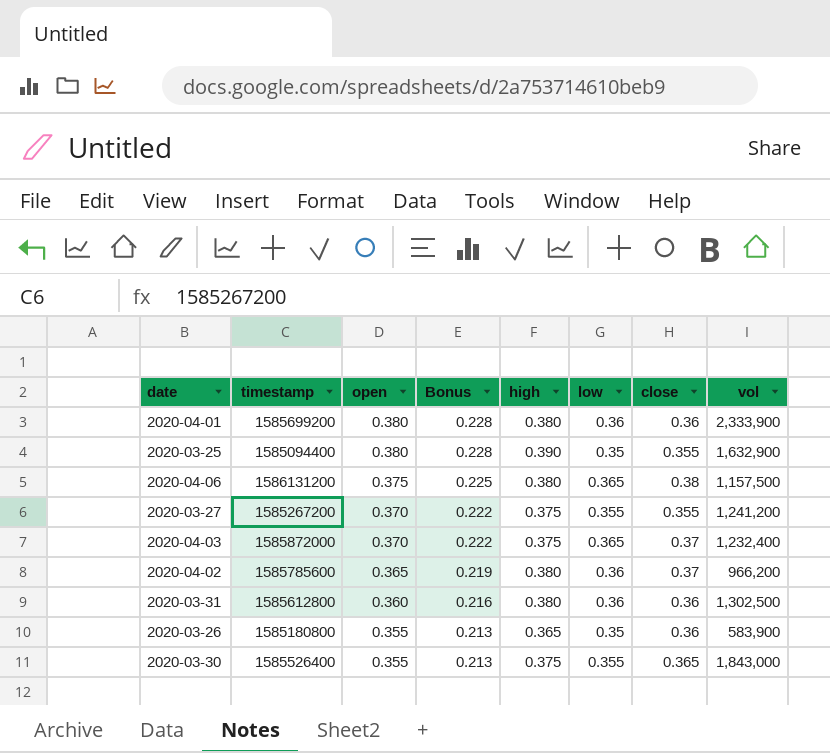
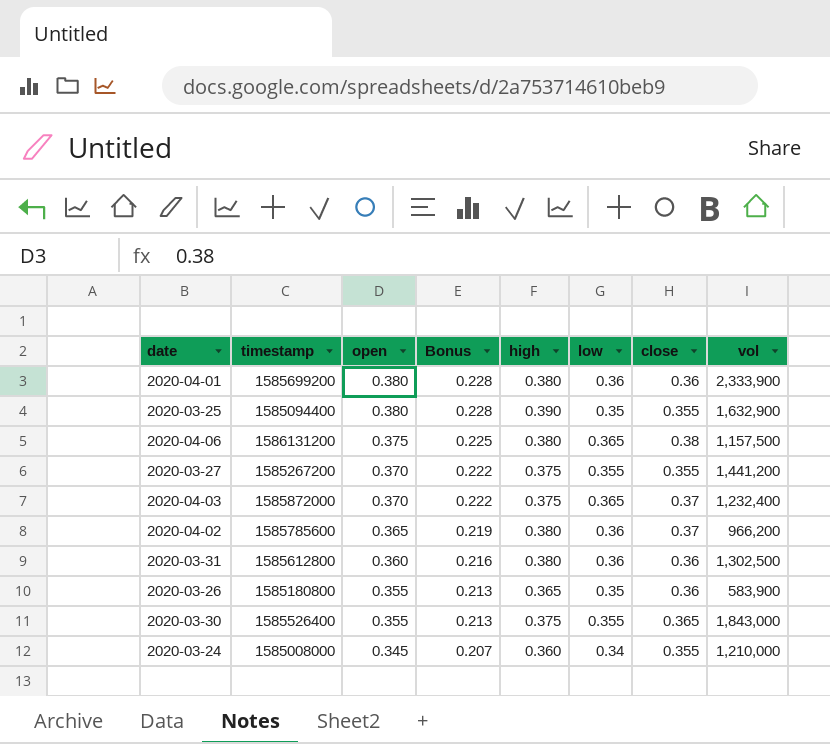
2020-03-27 | vol: 1,241,200 -> 1,441,200
row 2020-03-24: none -> 1585008000 | 0.345 | 0.207 | 0.360 | 0.34 | 0.355 | 1,210,000

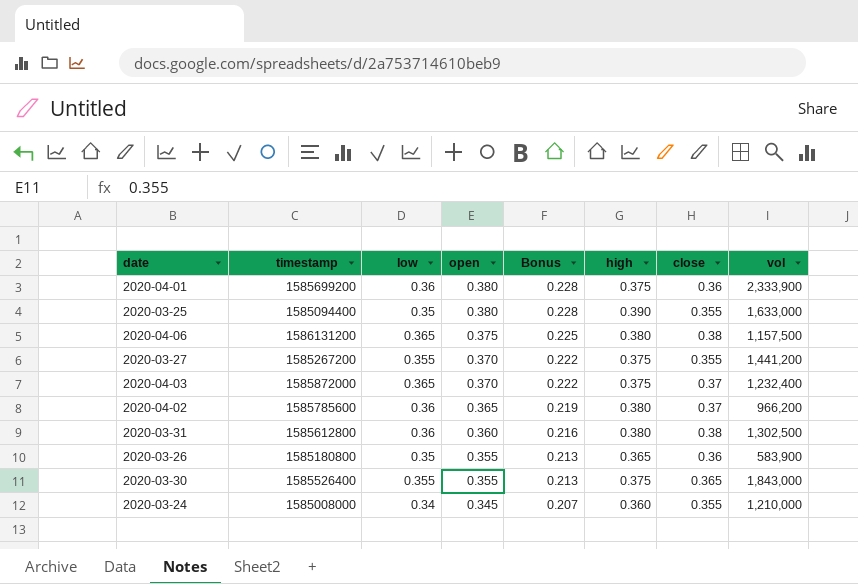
column low | position: 6 -> 3
2020-04-01 | high: 0.380 -> 0.375
2020-03-25 | vol: 1,632,900 -> 1,633,000
2020-03-31 | close: 0.36 -> 0.38

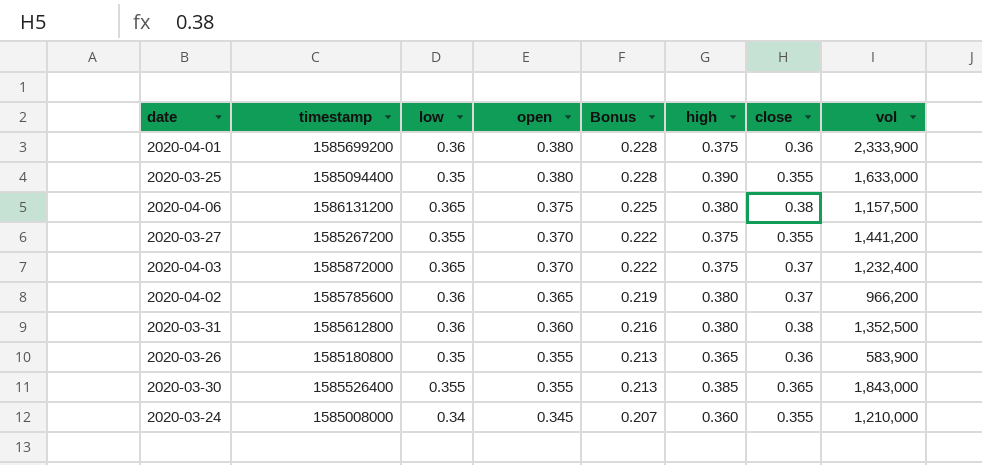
2020-03-31 | vol: 1,302,500 -> 1,352,500
2020-03-30 | high: 0.375 -> 0.385

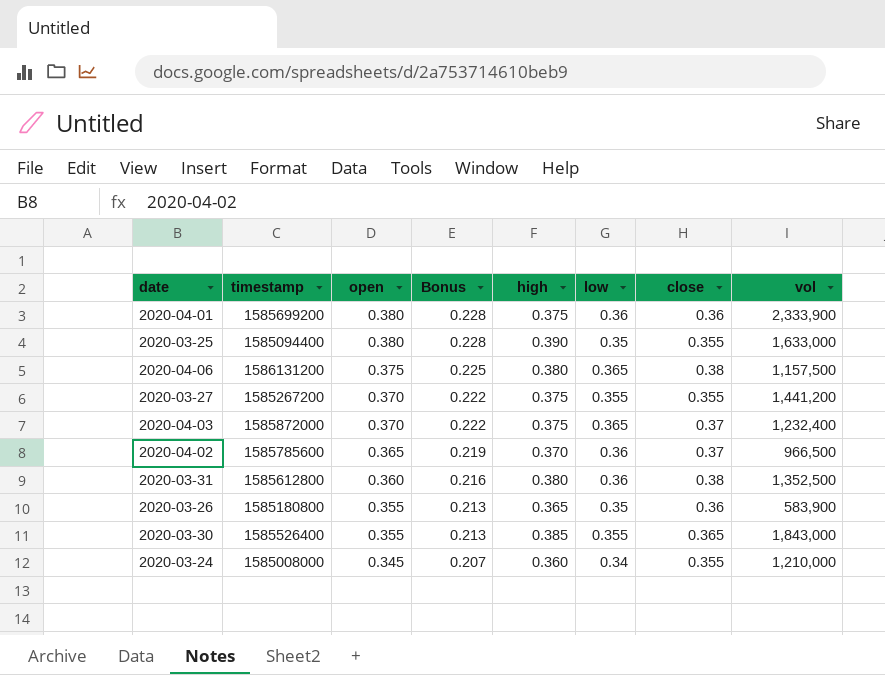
column low | position: 3 -> 6
2020-04-02 | high: 0.380 -> 0.370
2020-04-02 | vol: 966,200 -> 966,500

